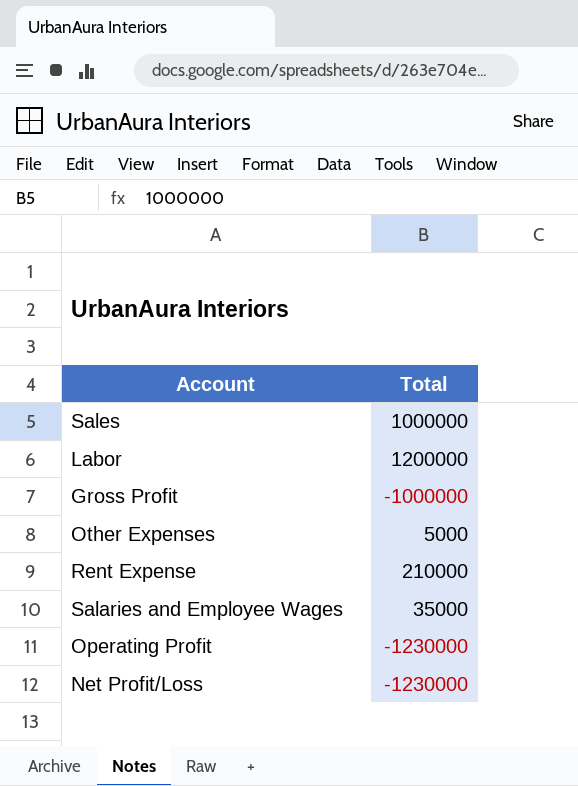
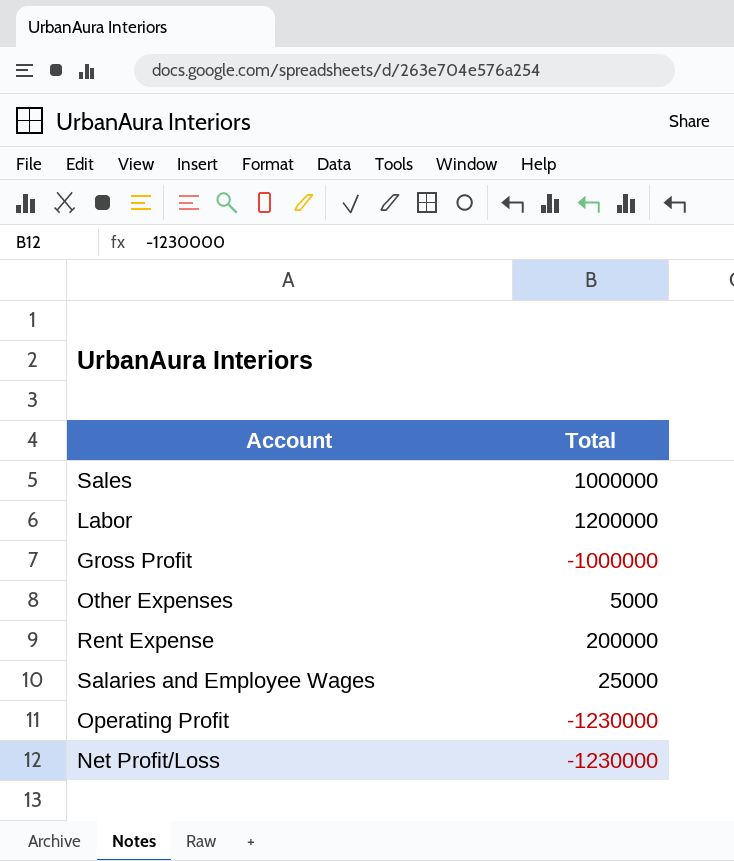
Rent Expense | Total: 210000 -> 200000
Salaries and Employee Wages | Total: 35000 -> 25000

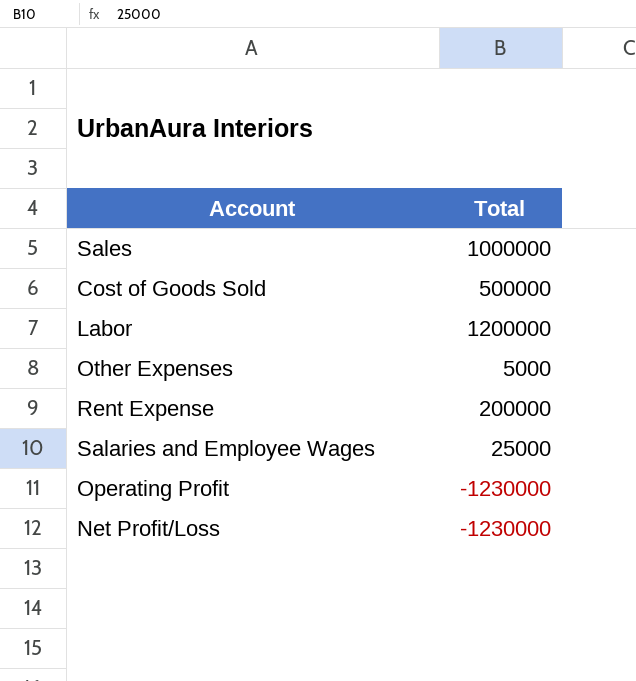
row Gross Profit: -1000000 -> none
row Cost of Goods Sold: none -> 500000

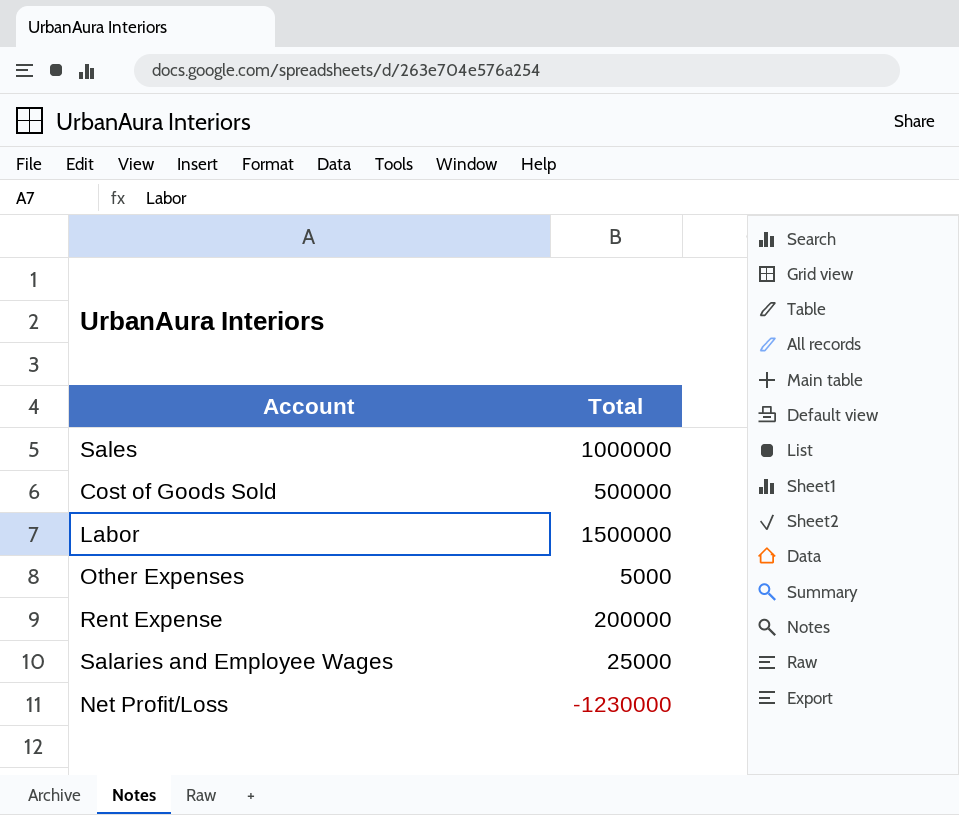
row Operating Profit: -1230000 -> none
Labor | Total: 1200000 -> 1500000

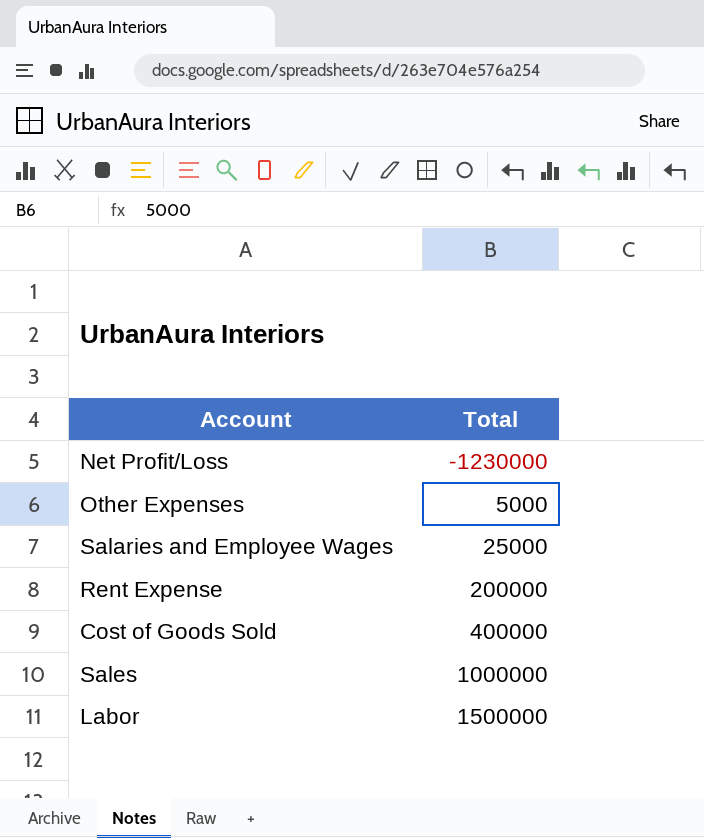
row order: none -> Total ascending
Cost of Goods Sold | Total: 500000 -> 400000

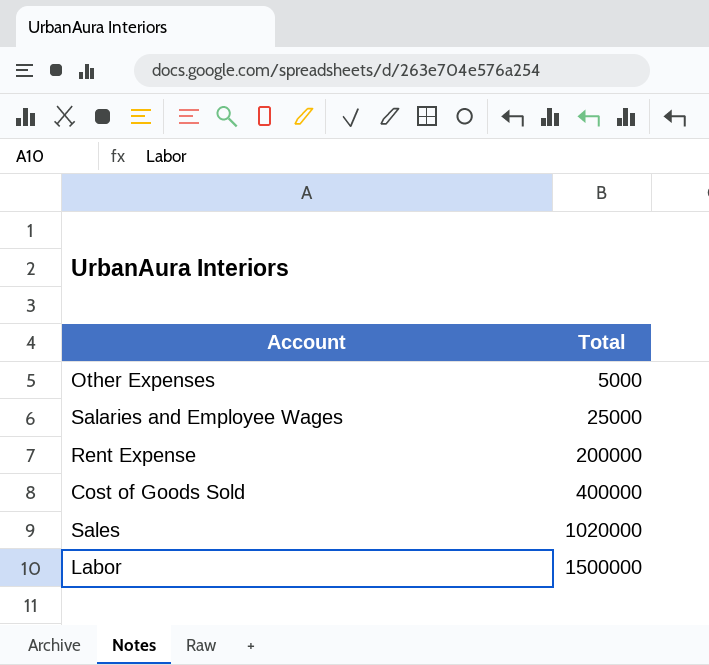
row Net Profit/Loss: -1230000 -> none
Sales | Total: 1000000 -> 1020000

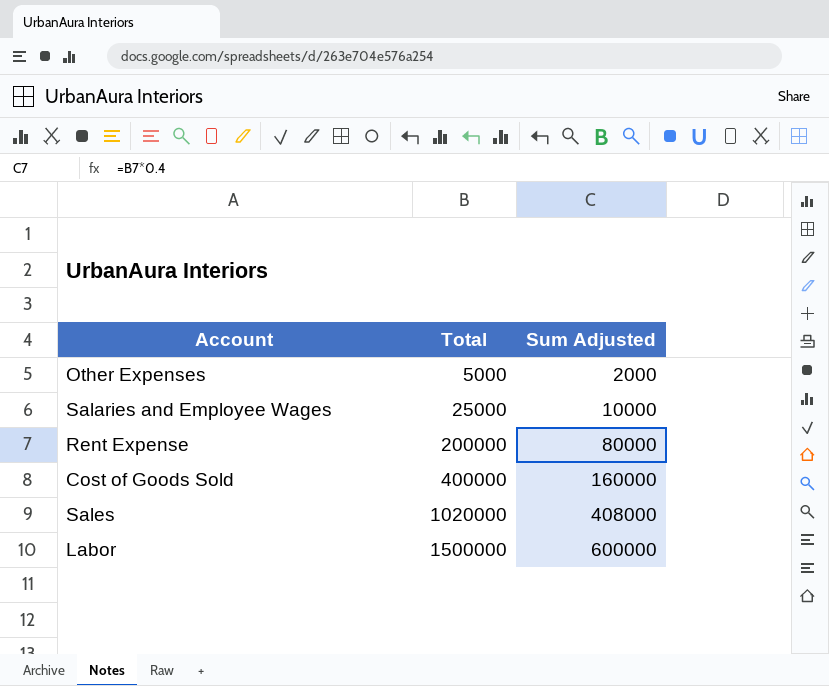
column Sum Adjusted | formula: none -> [Total] * 0.4

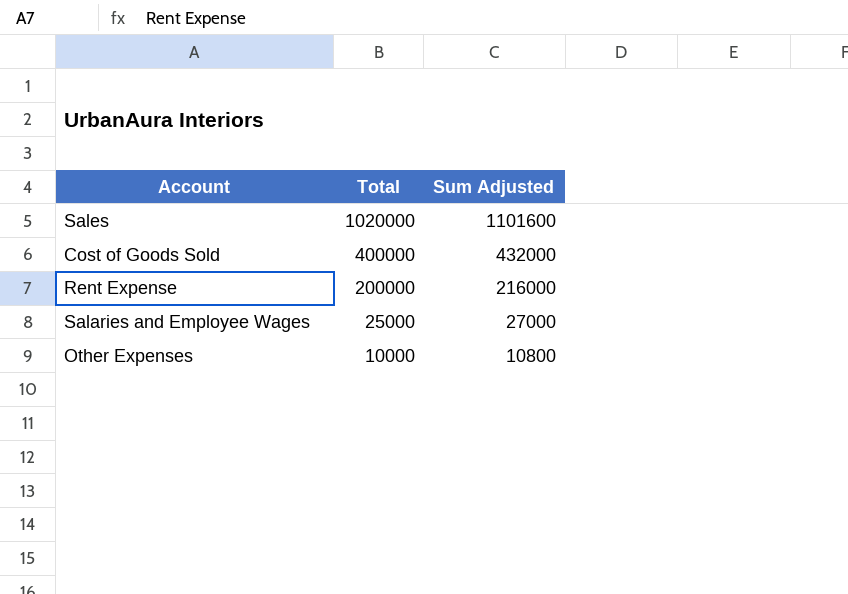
row order: Total ascending -> Total descending
column Sum Adjusted | formula: [Total] * 0.4 -> [Total] * 1.08
row Labor: 1500000 | 600000 -> none
Other Expenses | Total: 5000 -> 10000

